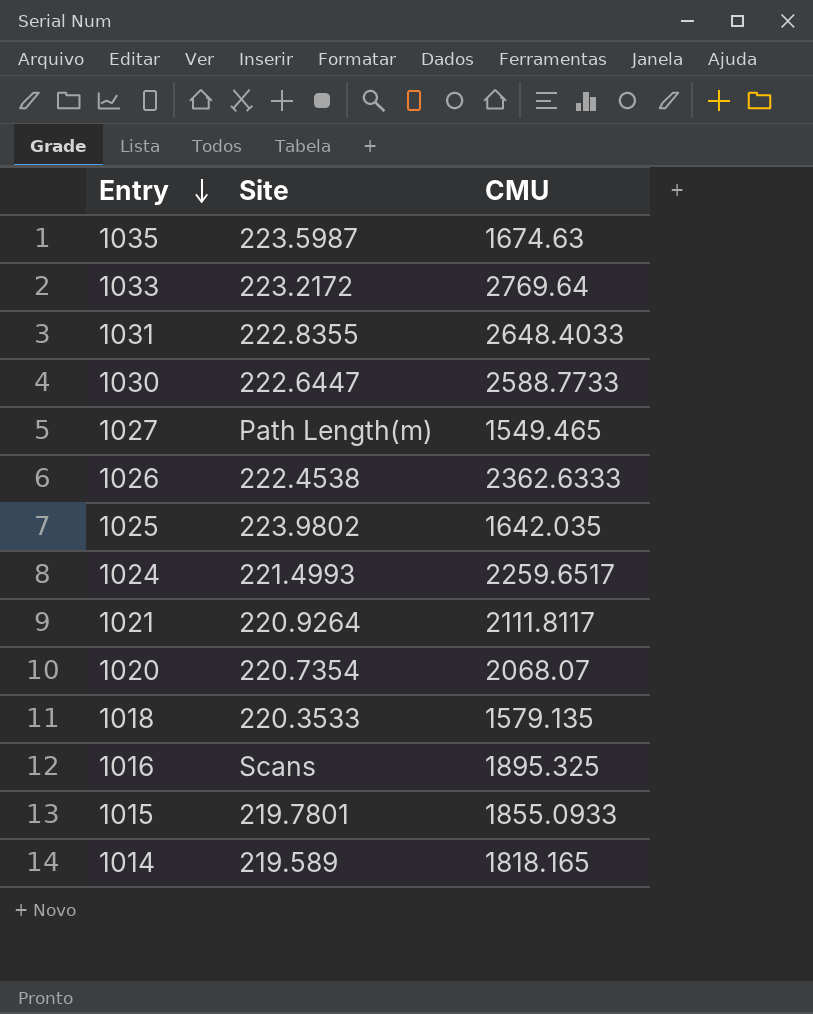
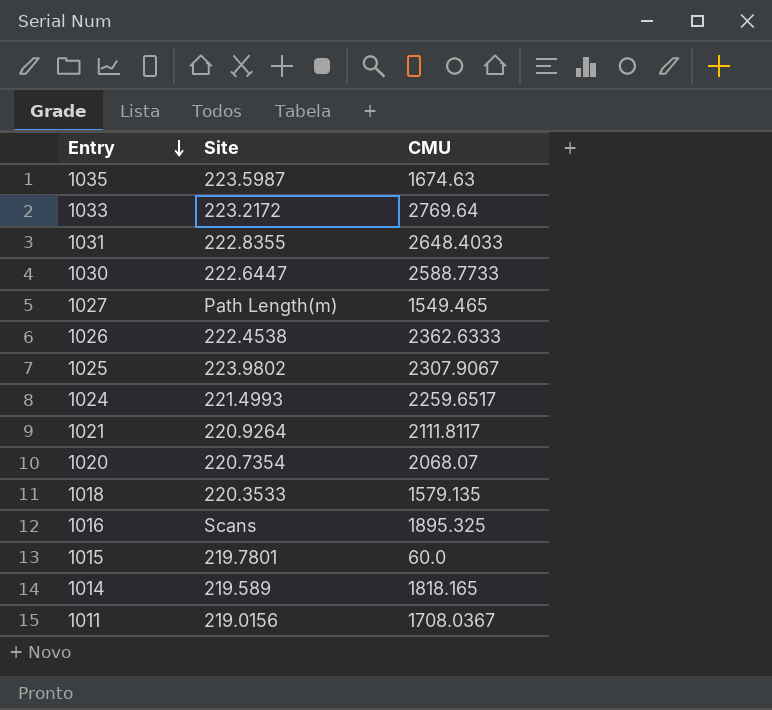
1025 | CMU: 1642.035 -> 2307.9067
1015 | CMU: 1855.0933 -> 60.0
row 1011: none -> 219.0156 | 1708.0367

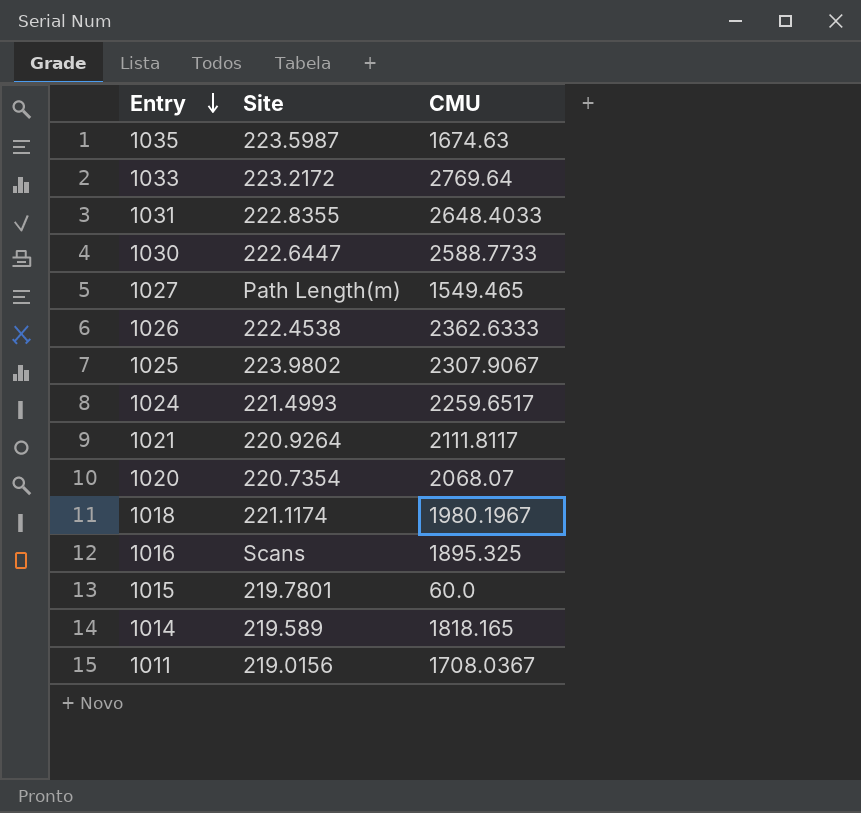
1018 | Site: 220.3533 -> 221.1174
1018 | CMU: 1579.135 -> 1980.1967

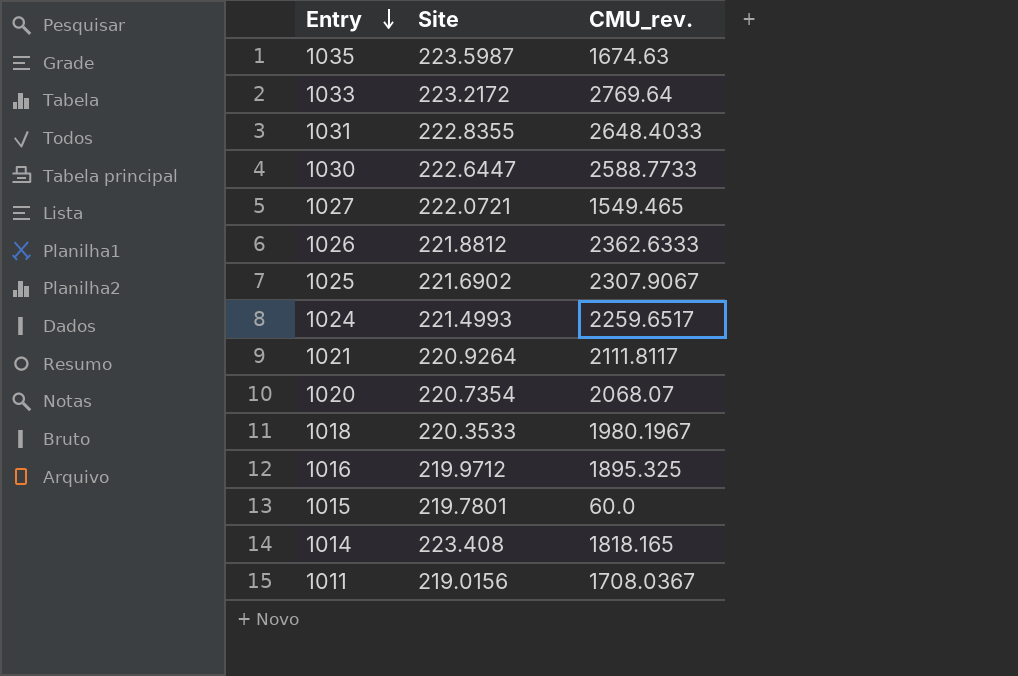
column name: CMU -> CMU_rev.
1027 | Site: Path Length(m) -> 222.0721
1026 | Site: 222.4538 -> 221.8812
1025 | Site: 223.9802 -> 221.6902
1018 | Site: 221.1174 -> 220.3533
1016 | Site: Scans -> 219.9712
1014 | Site: 219.589 -> 223.408

